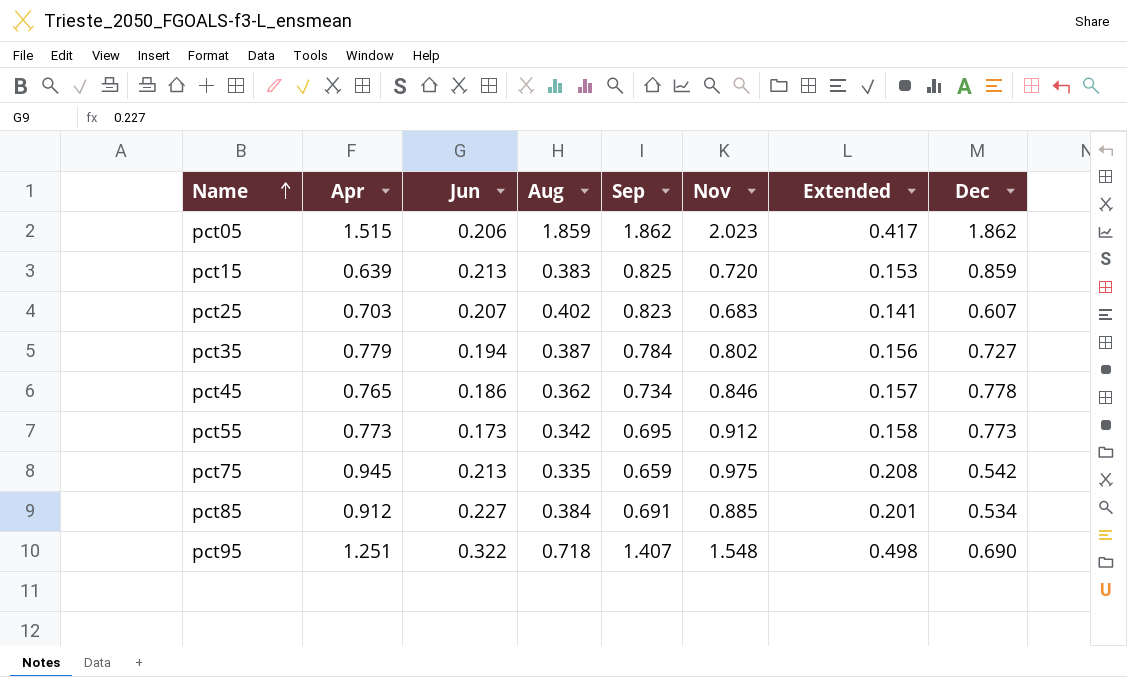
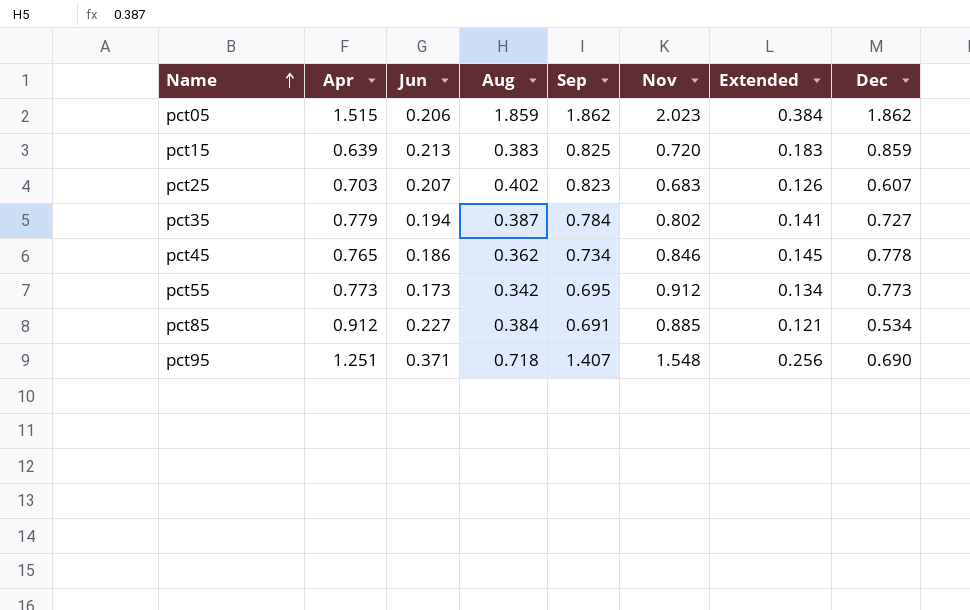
column Extended | formula: [Jun] * [Nov] -> [Jun] * [Dec]
row pct75: 0.945 | 0.213 | 0.335 | 0.659 | 0.975 | 0.208 | 0.542 -> none
pct95 | Jun: 0.322 -> 0.371

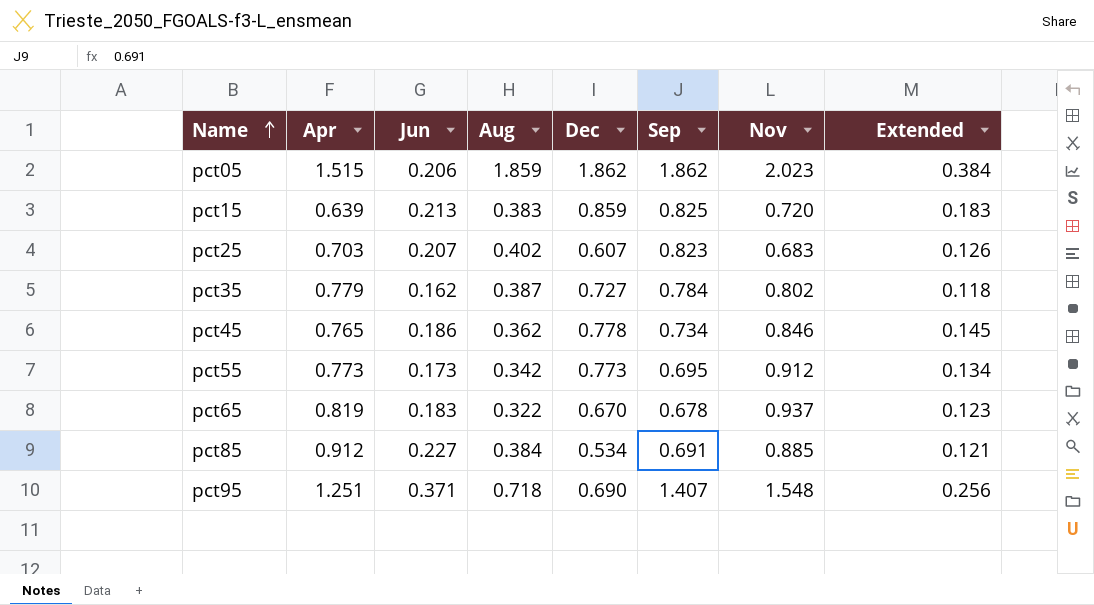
column Dec | position: 8 -> 5
pct35 | Jun: 0.194 -> 0.162
pct35 | Extended: 0.141 -> 0.118
row pct65: none -> 0.819 | 0.183 | 0.322 | 0.670 | 0.678 | 0.937 | 0.123

